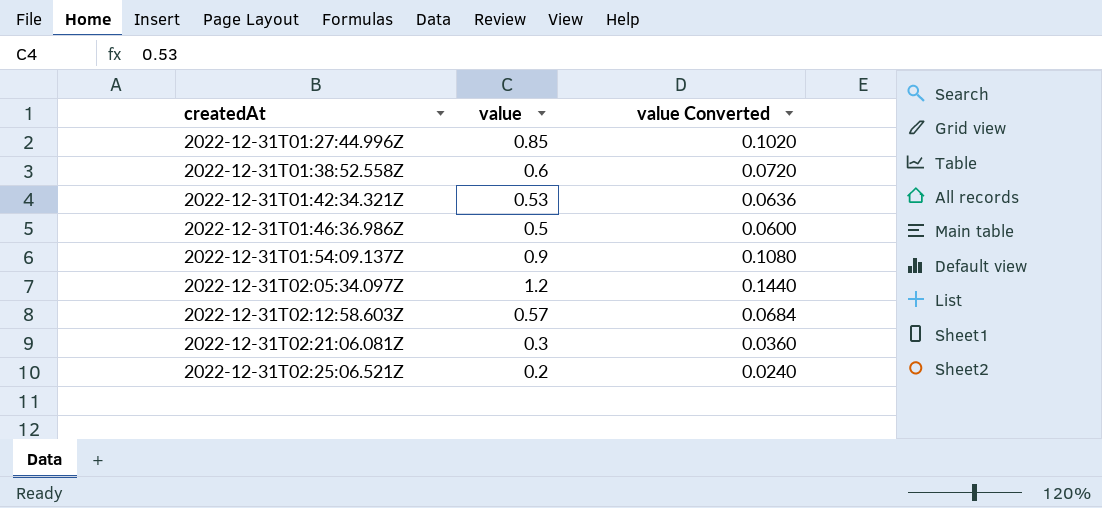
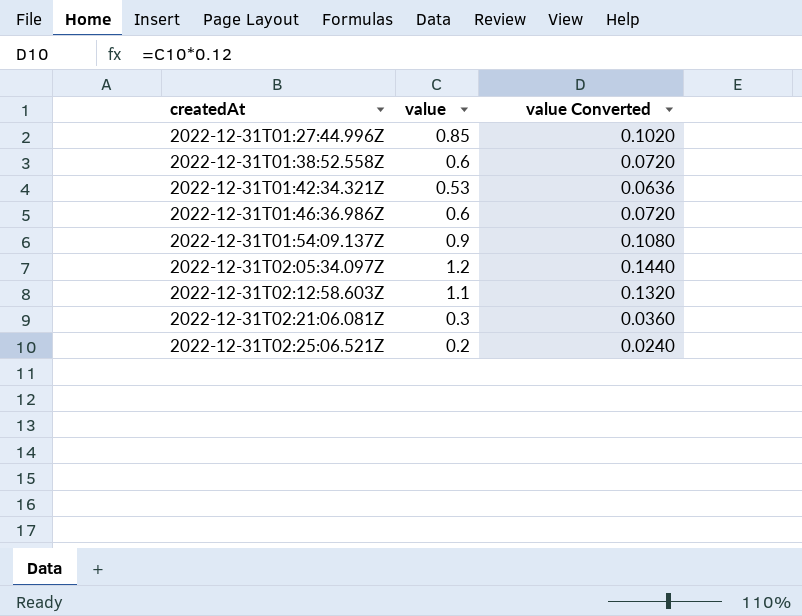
2022-12-31T01:46:36.986Z | value: 0.5 -> 0.6
2022-12-31T01:46:36.986Z | value Converted: 0.0600 -> 0.0720
2022-12-31T02:12:58.603Z | value: 0.57 -> 1.1
2022-12-31T02:12:58.603Z | value Converted: 0.0684 -> 0.1320

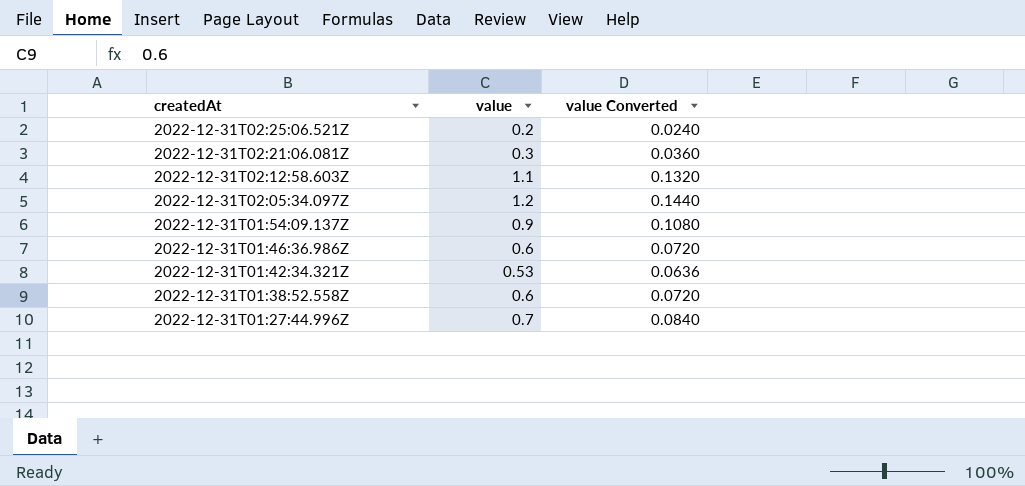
row order: createdAt ascending -> createdAt descending
2022-12-31T01:27:44.996Z | value: 0.85 -> 0.7
2022-12-31T01:27:44.996Z | value Converted: 0.1020 -> 0.0840

